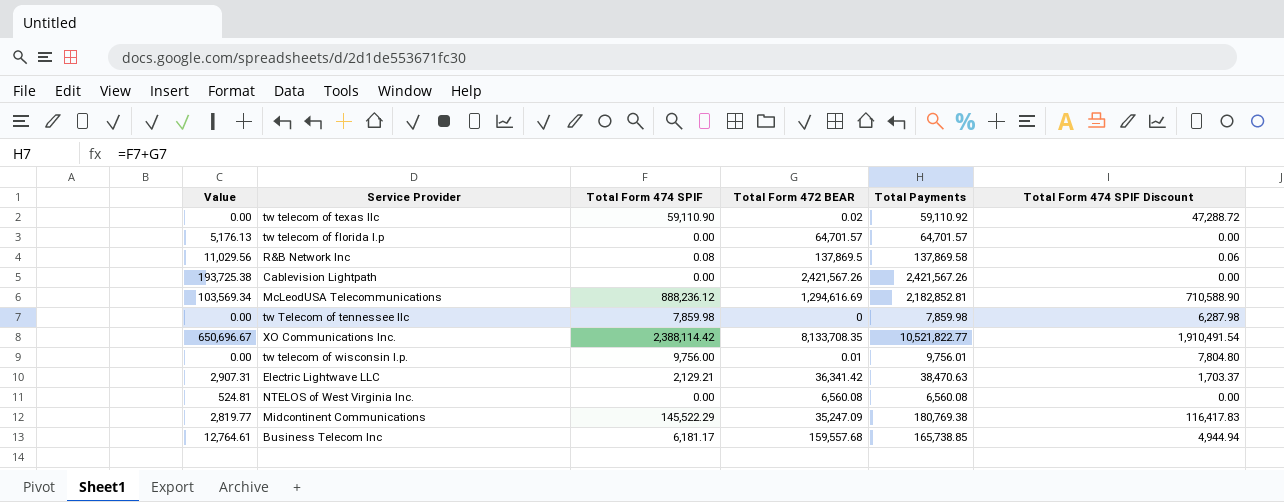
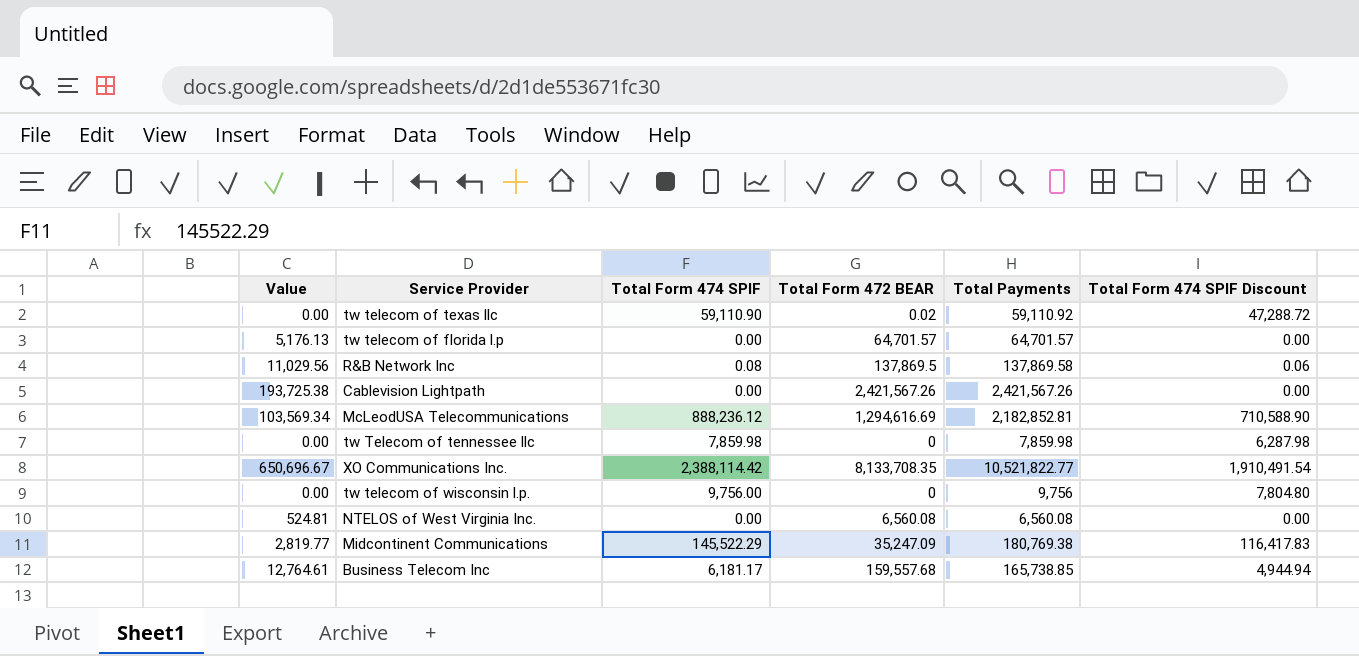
row Electric Lightwave LLC: 2,907.31 | 2,129.21 | 36,341.42 | 38,470.63 | 1,703.37 -> none
tw telecom of wisconsin l.p. | Total Form 472 BEAR: 0.01 -> 0
tw telecom of wisconsin l.p. | Total Payments: 9,756.01 -> 9,756

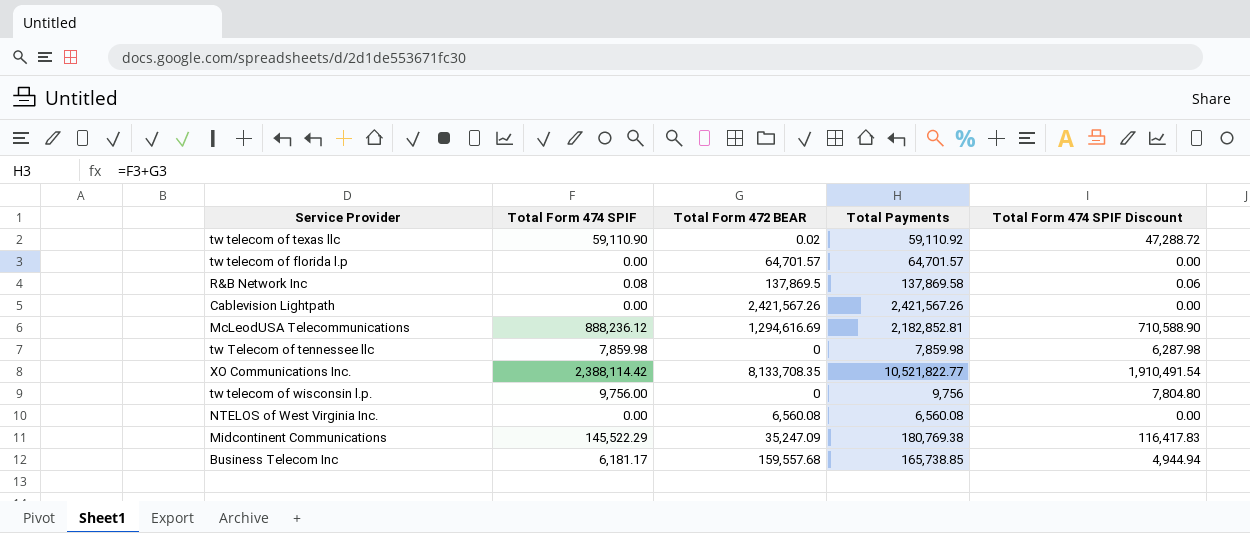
column Value | formula: [Total Form 472 BEAR] * 0.08 -> none

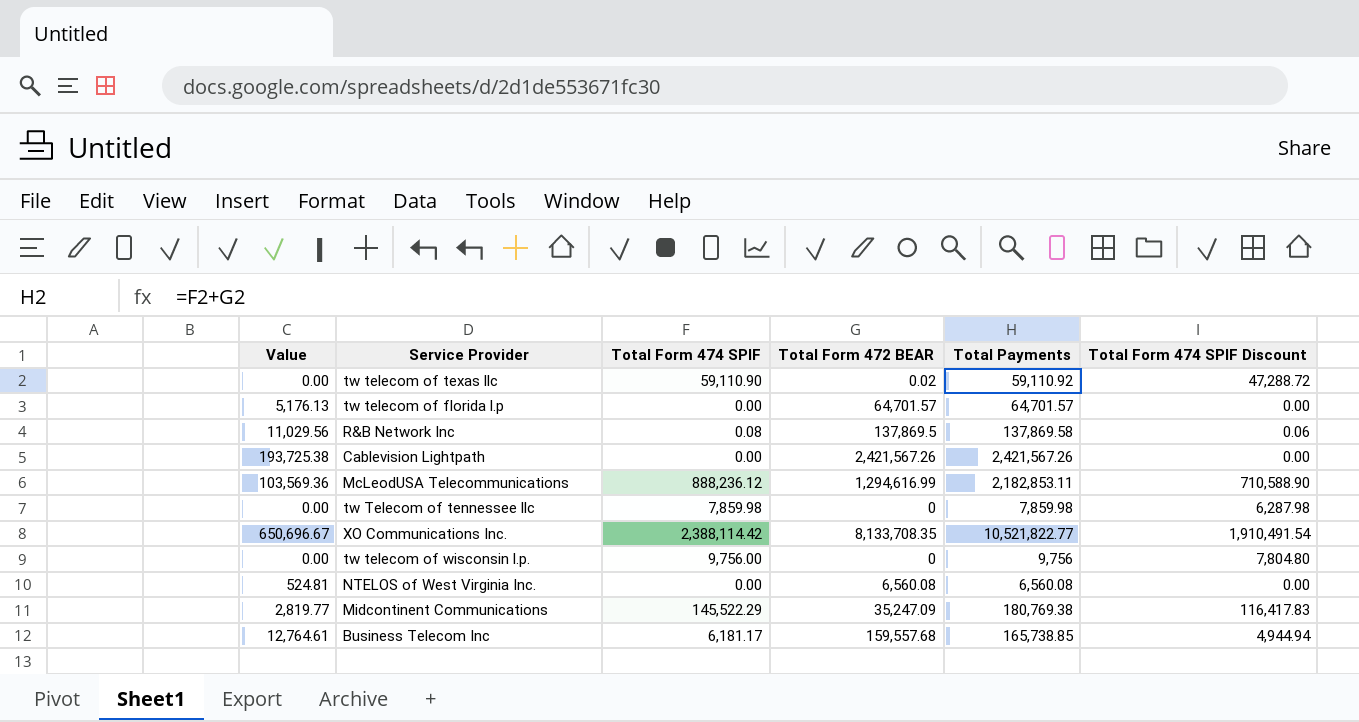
column Value | formula: none -> [Total Form 472 BEAR] * 0.08
McLeodUSA Telecommunications | Total Form 472 BEAR: 1,294,616.69 -> 1,294,616.99
McLeodUSA Telecommunications | Total Payments: 2,182,852.81 -> 2,182,853.11

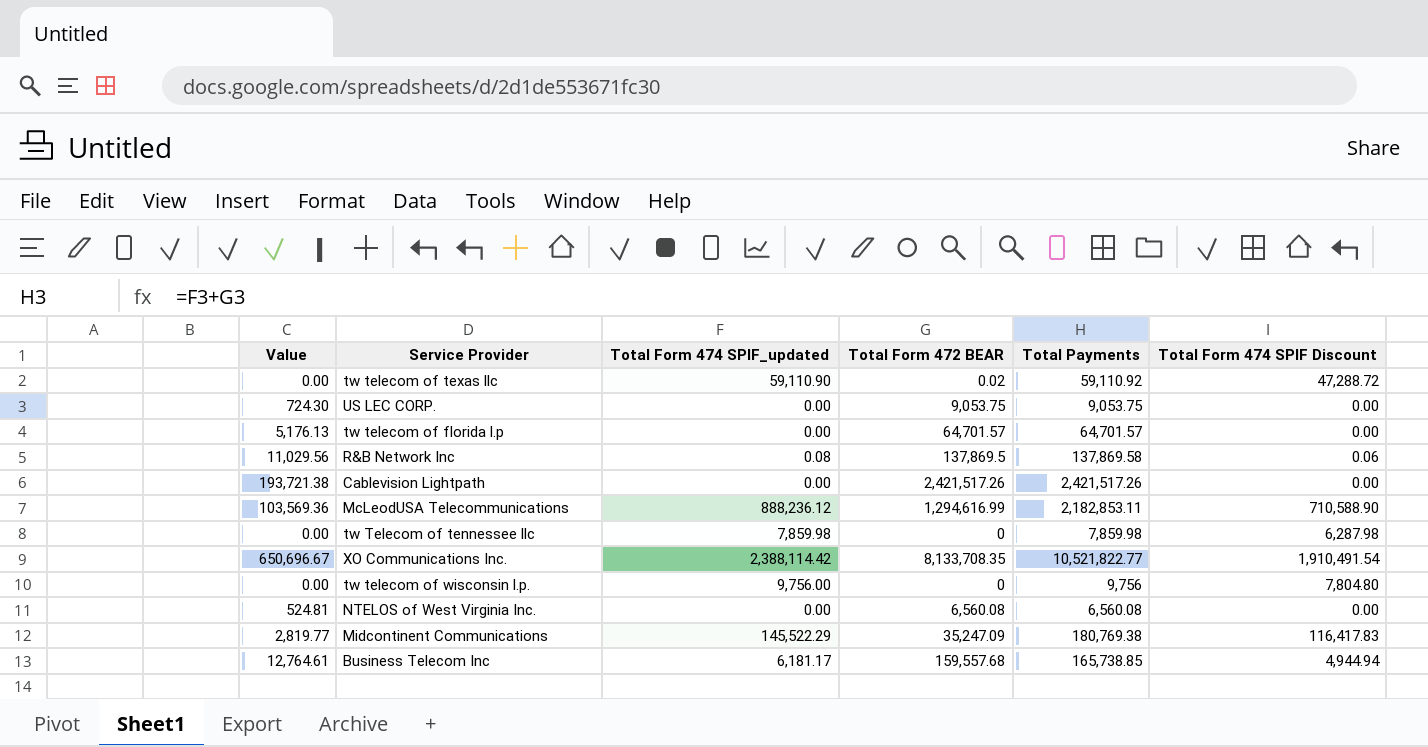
column name: Total Form 474 SPIF -> Total Form 474 SPIF_updated
row US LEC CORP.: none -> 724.30 | 0.00 | 9,053.75 | 9,053.75 | 0.00
Cablevision Lightpath | Value: 193,725.38 -> 193,721.38
Cablevision Lightpath | Total Form 472 BEAR: 2,421,567.26 -> 2,421,517.26
Cablevision Lightpath | Total Payments: 2,421,567.26 -> 2,421,517.26

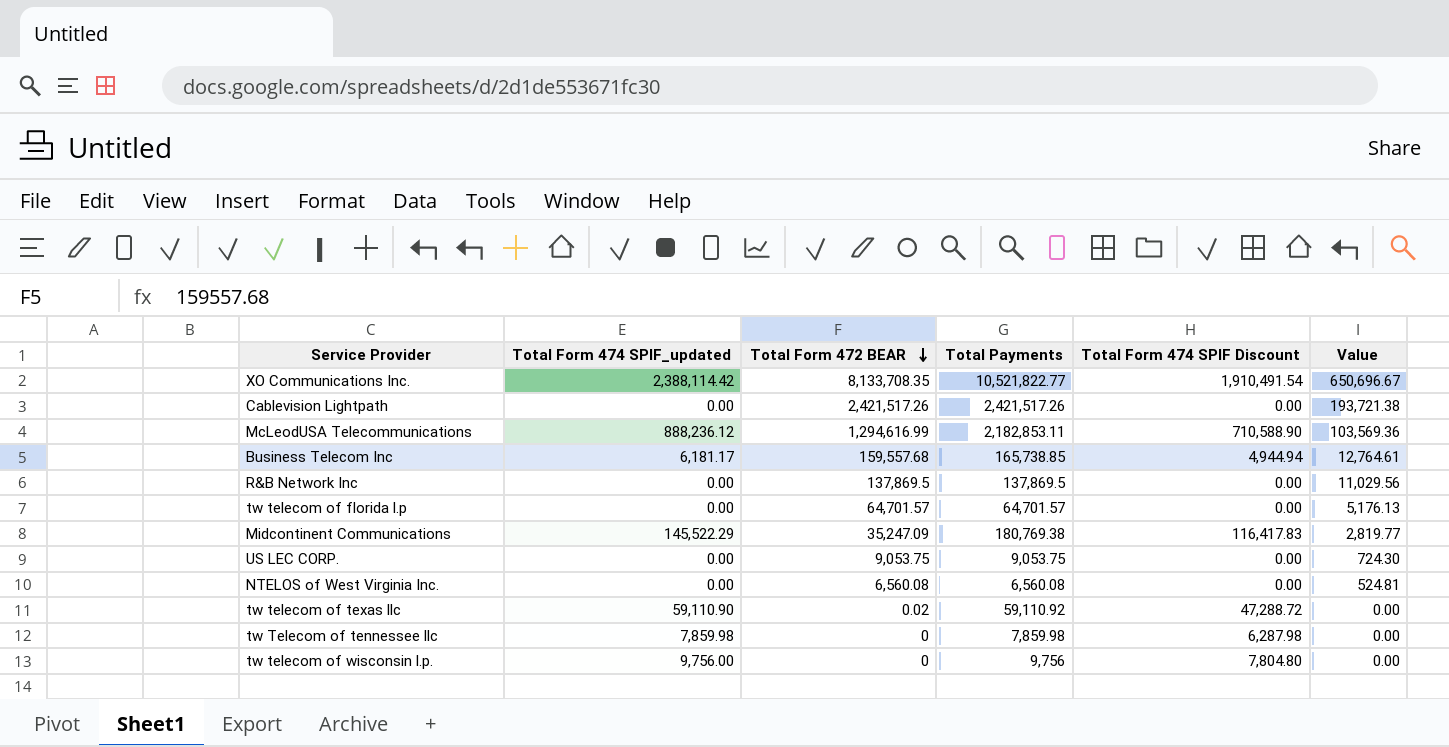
row order: none -> Total Form 472 BEAR descending
column Value | position: 1 -> 6
R&B Network Inc | Total Form 474 SPIF_updated: 0.08 -> 0.00
R&B Network Inc | Total Payments: 137,869.58 -> 137,869.5
R&B Network Inc | Total Form 474 SPIF Discount: 0.06 -> 0.00

